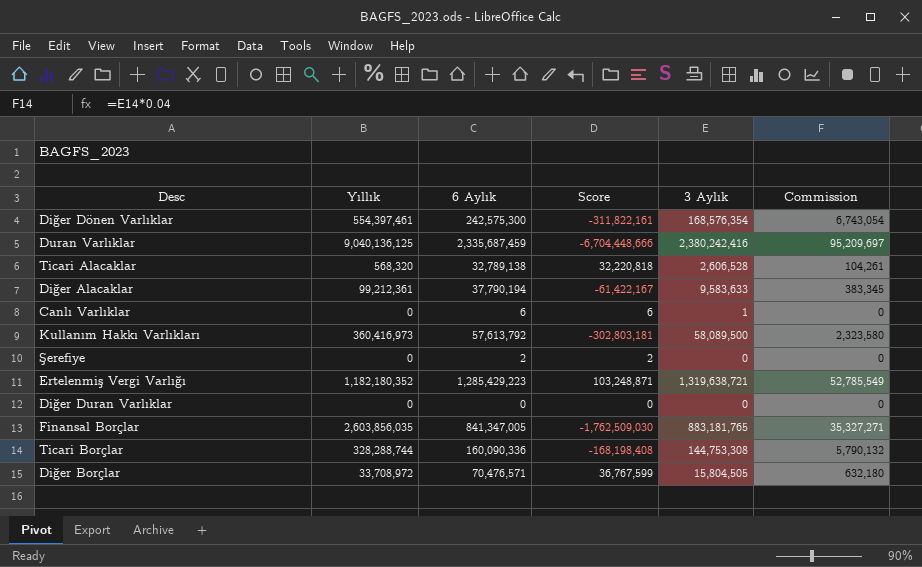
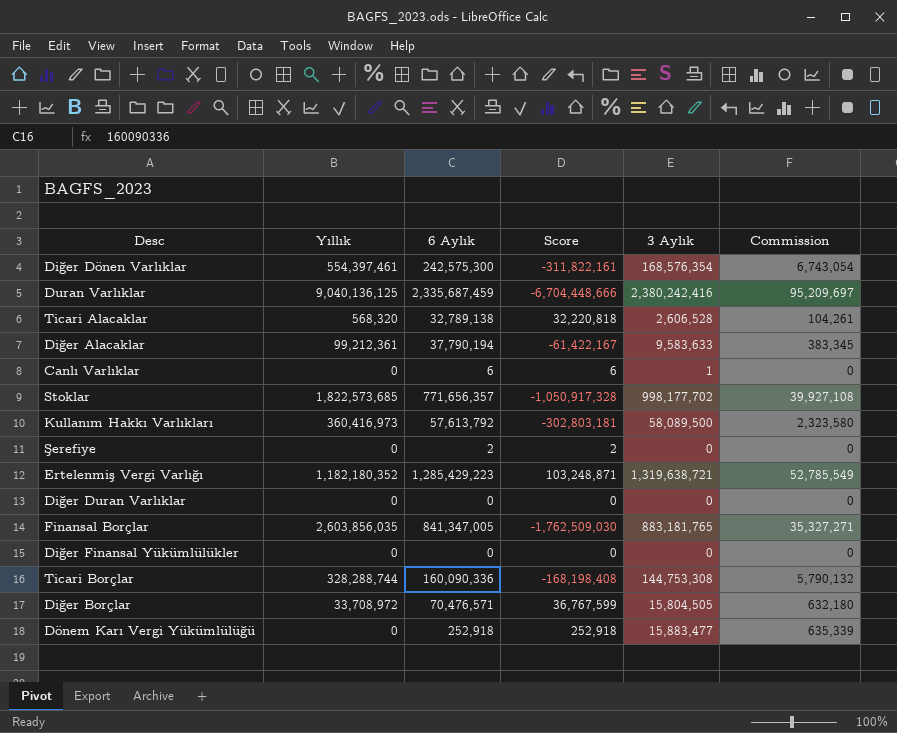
row Stoklar: none -> 1,822,573,685 | 771,656,357 | -1,050,917,328 | 998,177,702 | 39,927,108
row Diğer Finansal Yükümlülükler: none -> 0 | 0 | 0 | 0 | 0
row Dönem Karı Vergi Yükümlülüğü: none -> 0 | 252,918 | 252,918 | 15,883,477 | 635,339

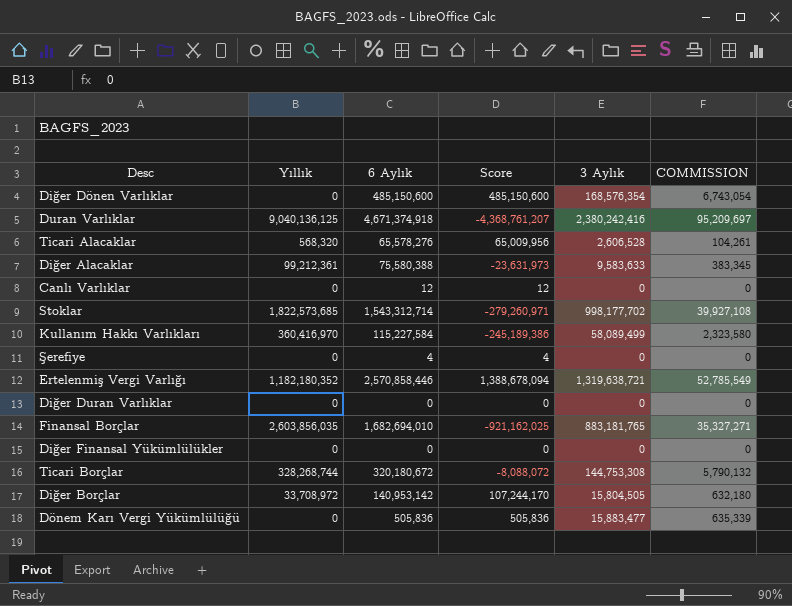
column name: Commission -> COMMISSION
Diğer Dönen Varlıklar | Yıllık: 554,397,461 -> 0
Diğer Dönen Varlıklar | 6 Aylık: 242,575,300 -> 485,150,600
Diğer Dönen Varlıklar | Score: -311,822,161 -> 485,150,600
Duran Varlıklar | 6 Aylık: 2,335,687,459 -> 4,671,374,918
Duran Varlıklar | Score: -6,704,448,666 -> -4,368,761,207
Ticari Alacaklar | 6 Aylık: 32,789,138 -> 65,578,276
Ticari Alacaklar | Score: 32,220,818 -> 65,009,956
Diğer Alacaklar | 6 Aylık: 37,790,194 -> 75,580,388
Diğer Alacaklar | Score: -61,422,167 -> -23,631,973
Canlı Varlıklar | 6 Aylık: 6 -> 12
Canlı Varlıklar | Score: 6 -> 12
Canlı Varlıklar | 3 Aylık: 1 -> 0
Stoklar | 6 Aylık: 771,656,357 -> 1,543,312,714
Stoklar | Score: -1,050,917,328 -> -279,260,971
Kullanım Hakkı Varlıkları | Yıllık: 360,416,973 -> 360,416,970
Kullanım Hakkı Varlıkları | 6 Aylık: 57,613,792 -> 115,227,584
Kullanım Hakkı Varlıkları | Score: -302,803,181 -> -245,189,386
Kullanım Hakkı Varlıkları | 3 Aylık: 58,089,500 -> 58,089,499
Şerefiye | 6 Aylık: 2 -> 4
Şerefiye | Score: 2 -> 4
Ertelenmiş Vergi Varlığı | 6 Aylık: 1,285,429,223 -> 2,570,858,446
Ertelenmiş Vergi Varlığı | Score: 103,248,871 -> 1,388,678,094
Finansal Borçlar | 6 Aylık: 841,347,005 -> 1,682,694,010
Finansal Borçlar | Score: -1,762,509,030 -> -921,162,025
Ticari Borçlar | Yıllık: 328,288,744 -> 328,268,744
Ticari Borçlar | 6 Aylık: 160,090,336 -> 320,180,672
Ticari Borçlar | Score: -168,198,408 -> -8,088,072
Diğer Borçlar | 6 Aylık: 70,476,571 -> 140,953,142
Diğer Borçlar | Score: 36,767,599 -> 107,244,170
Dönem Karı Vergi Yükümlülüğü | 6 Aylık: 252,918 -> 505,836
Dönem Karı Vergi Yükümlülüğü | Score: 252,918 -> 505,836

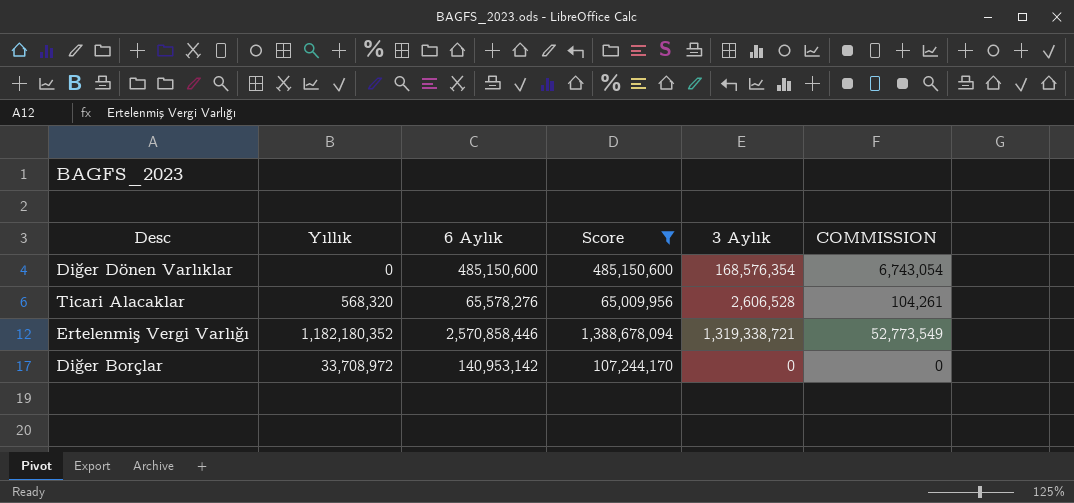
filter: none -> Score >= 65,009,956
Ertelenmiş Vergi Varlığı | 3 Aylık: 1,319,638,721 -> 1,319,338,721
Ertelenmiş Vergi Varlığı | COMMISSION: 52,785,549 -> 52,773,549
Diğer Borçlar | 3 Aylık: 15,804,505 -> 0
Diğer Borçlar | COMMISSION: 632,180 -> 0

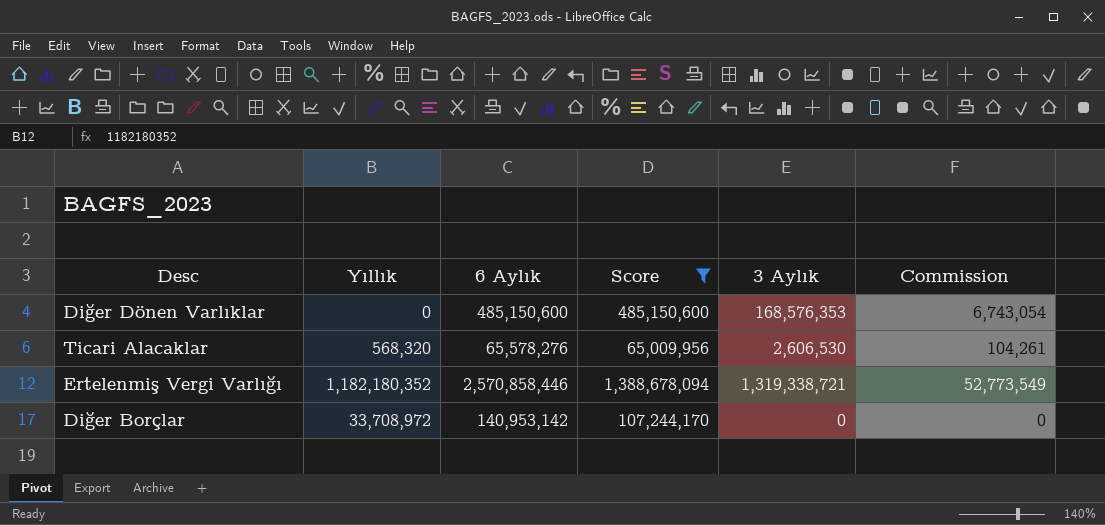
column name: COMMISSION -> Commission
Diğer Dönen Varlıklar | 3 Aylık: 168,576,354 -> 168,576,353
Ticari Alacaklar | 3 Aylık: 2,606,528 -> 2,606,530

